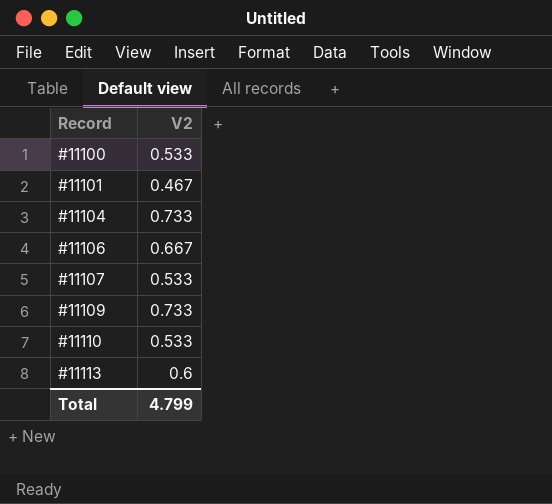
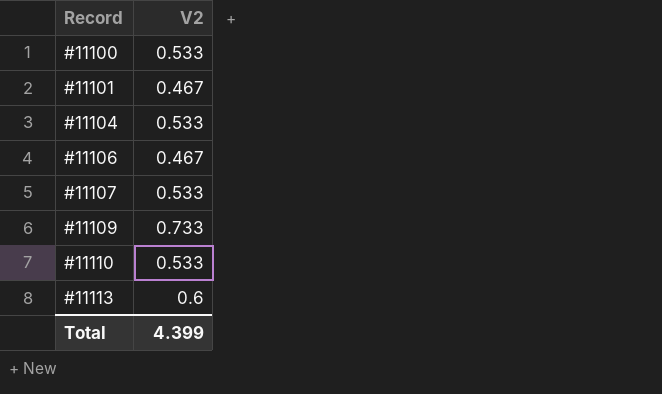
#11104 | V2: 0.733 -> 0.533
#11106 | V2: 0.667 -> 0.467
Total | V2: 4.799 -> 4.399

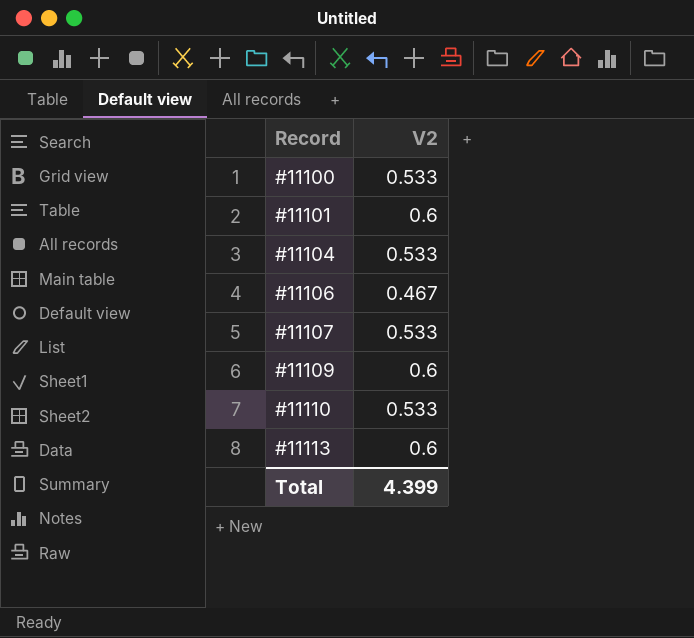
#11101 | V2: 0.467 -> 0.6
#11109 | V2: 0.733 -> 0.6

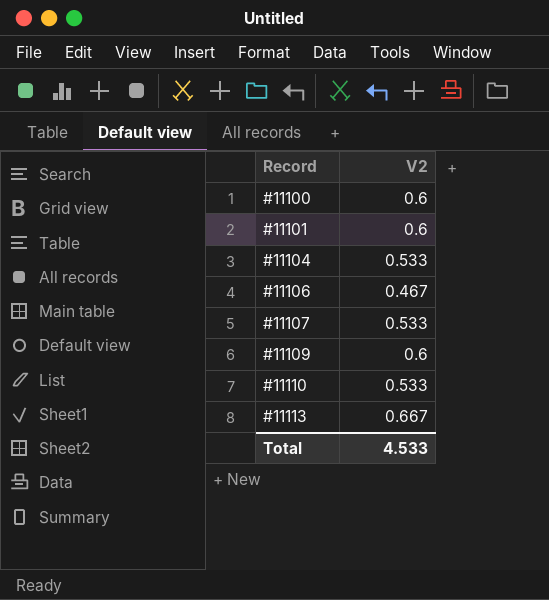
#11100 | V2: 0.533 -> 0.6
#11113 | V2: 0.6 -> 0.667
Total | V2: 4.399 -> 4.533

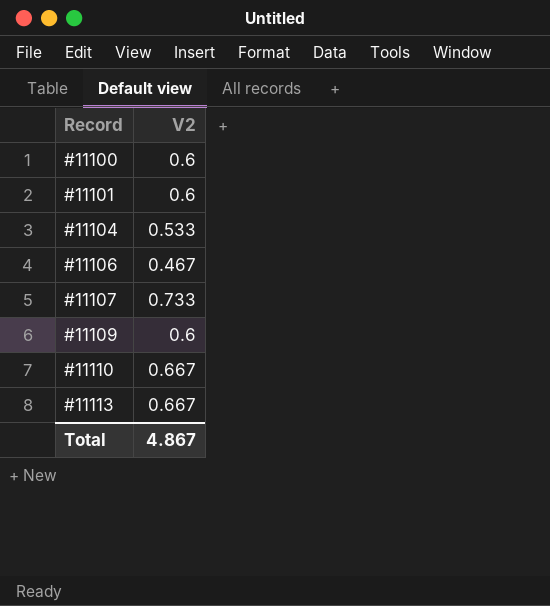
#11107 | V2: 0.533 -> 0.733
#11110 | V2: 0.533 -> 0.667
Total | V2: 4.533 -> 4.867

